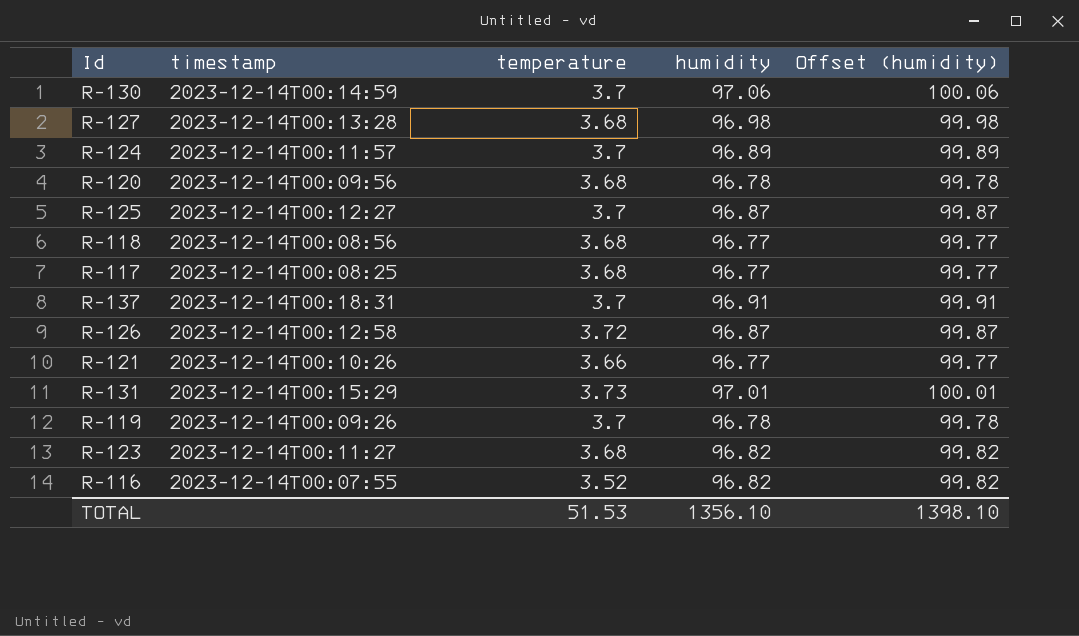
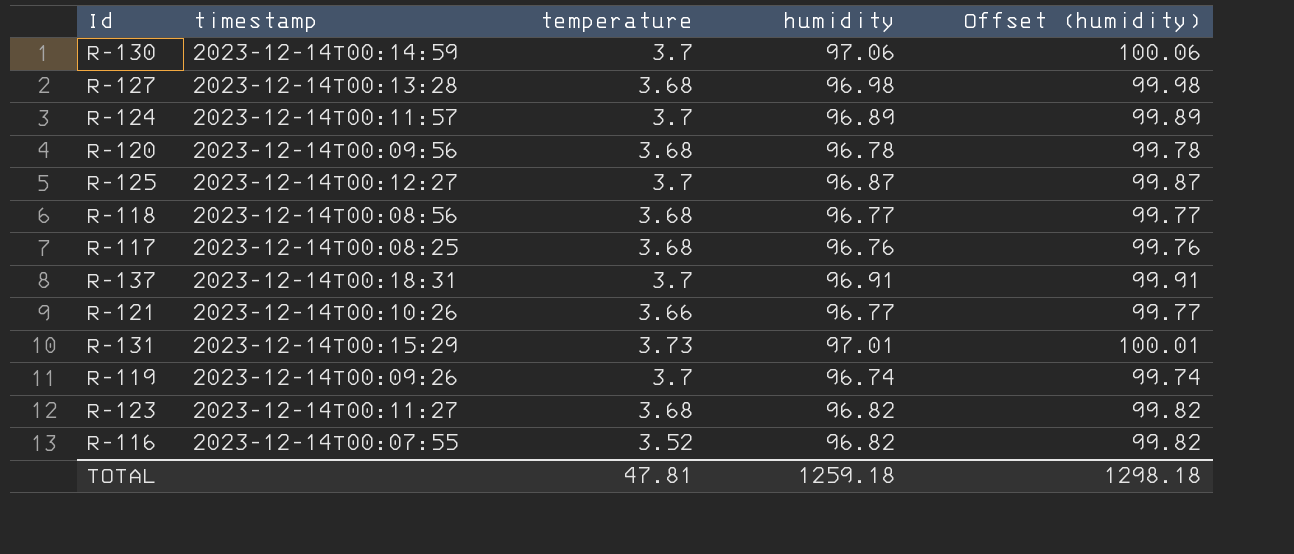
row R-126: 2023-12-14T00:12:58 | 3.72 | 96.87 | 99.87 -> none
R-117 | humidity: 96.77 -> 96.76
R-117 | Offset (humidity): 99.77 -> 99.76
R-119 | humidity: 96.78 -> 96.74
R-119 | Offset (humidity): 99.78 -> 99.74
TOTAL | temperature: 51.53 -> 47.81
TOTAL | humidity: 1356.10 -> 1259.18
TOTAL | Offset (humidity): 1398.10 -> 1298.18

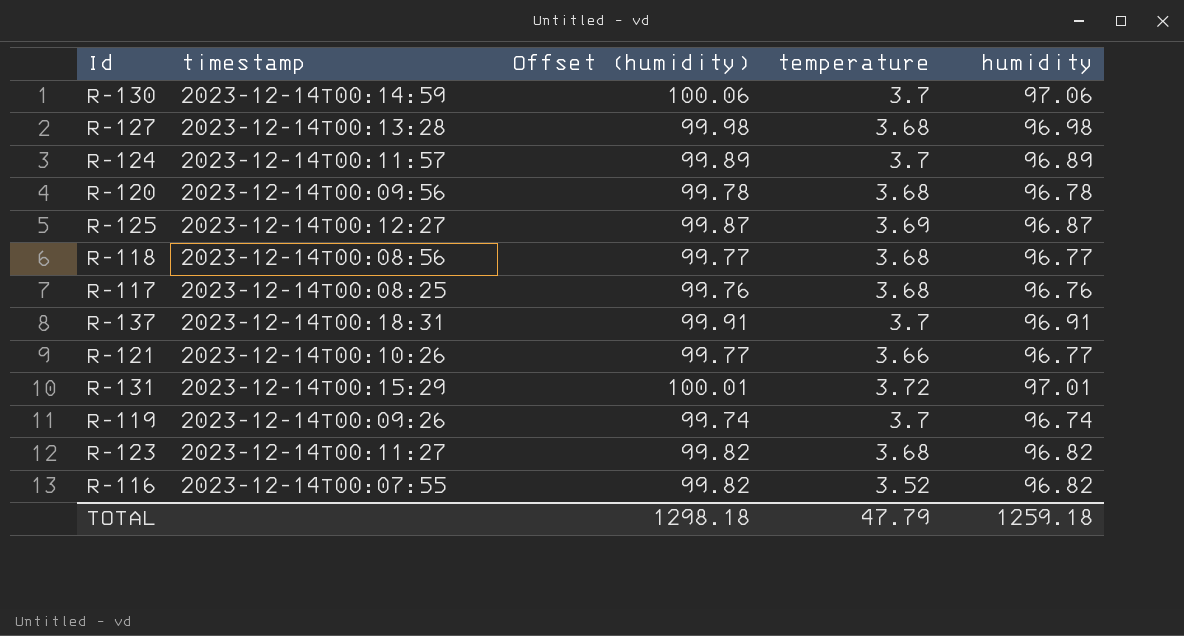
column Offset (humidity) | position: 5 -> 3
R-125 | temperature: 3.7 -> 3.69
R-131 | temperature: 3.73 -> 3.72
TOTAL | temperature: 47.81 -> 47.79

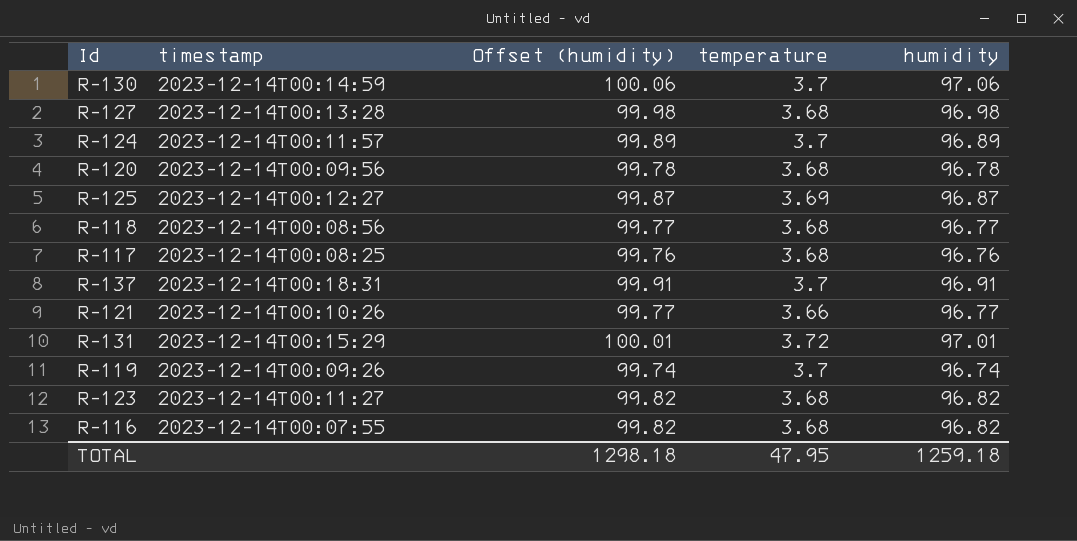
R-116 | temperature: 3.52 -> 3.68
TOTAL | temperature: 47.79 -> 47.95

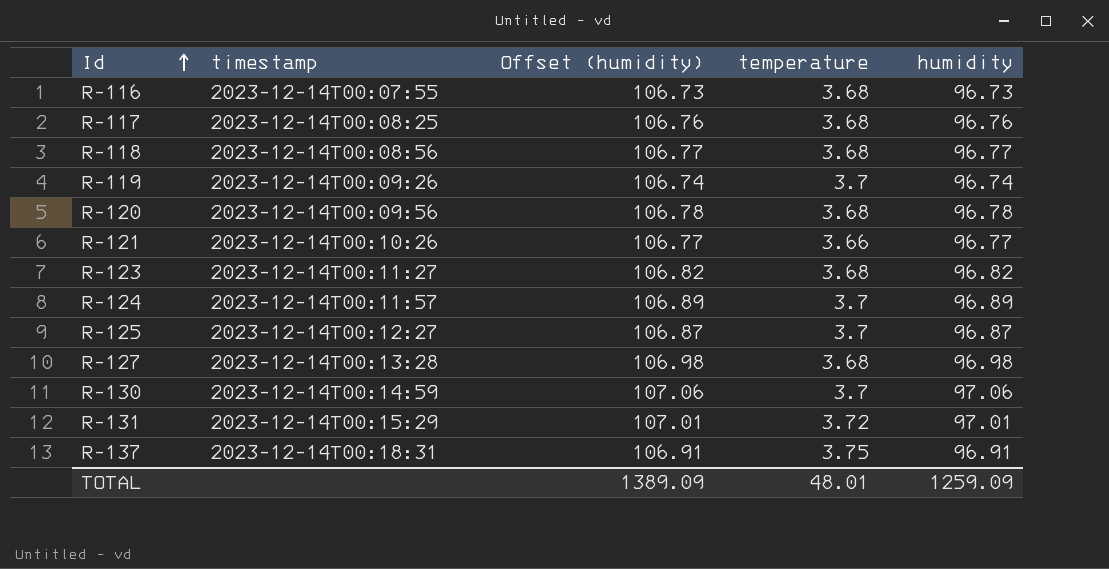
row order: none -> Id ascending
column Offset (humidity) | formula: [humidity] + 3 -> [humidity] + 10
R-116 | humidity: 96.82 -> 96.73
R-125 | temperature: 3.69 -> 3.7
R-137 | temperature: 3.7 -> 3.75
TOTAL | Offset (humidity): 1298.18 -> 1389.09
TOTAL | temperature: 47.95 -> 48.01
TOTAL | humidity: 1259.18 -> 1259.09

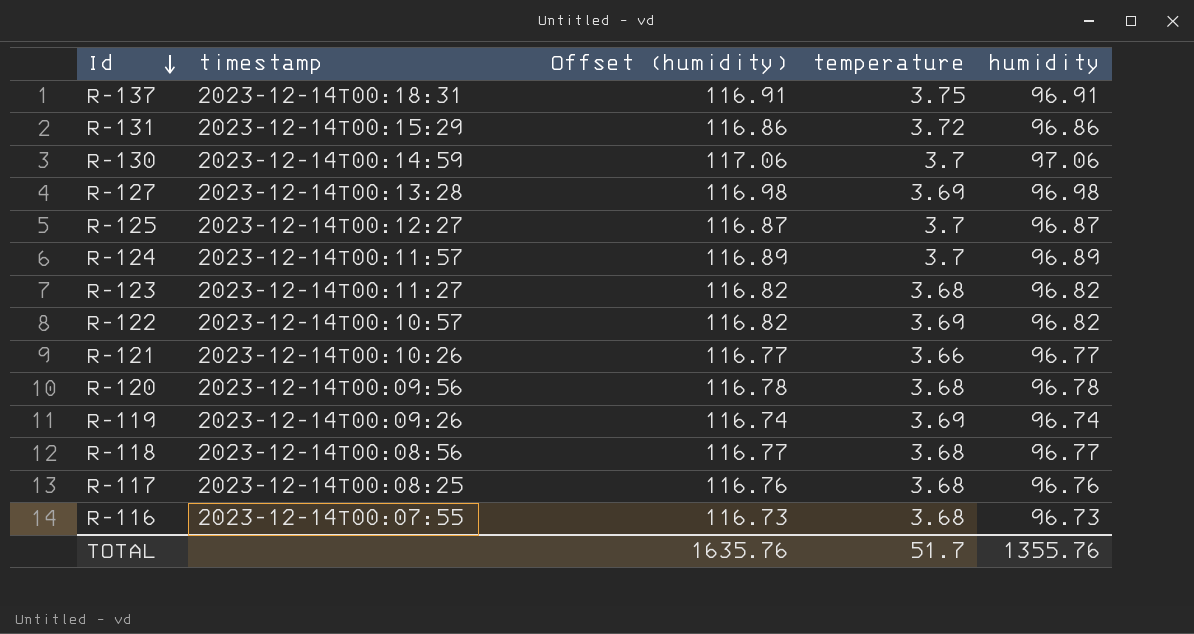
row order: Id ascending -> Id descending
column Offset (humidity) | formula: [humidity] + 10 -> [humidity] + 20
R-131 | humidity: 97.01 -> 96.86
R-127 | temperature: 3.68 -> 3.69
row R-122: none -> 2023-12-14T00:10:57 | 116.82 | 3.69 | 96.82
R-119 | temperature: 3.7 -> 3.69
TOTAL | Offset (humidity): 1389.09 -> 1635.76
TOTAL | temperature: 48.01 -> 51.7
TOTAL | humidity: 1259.09 -> 1355.76

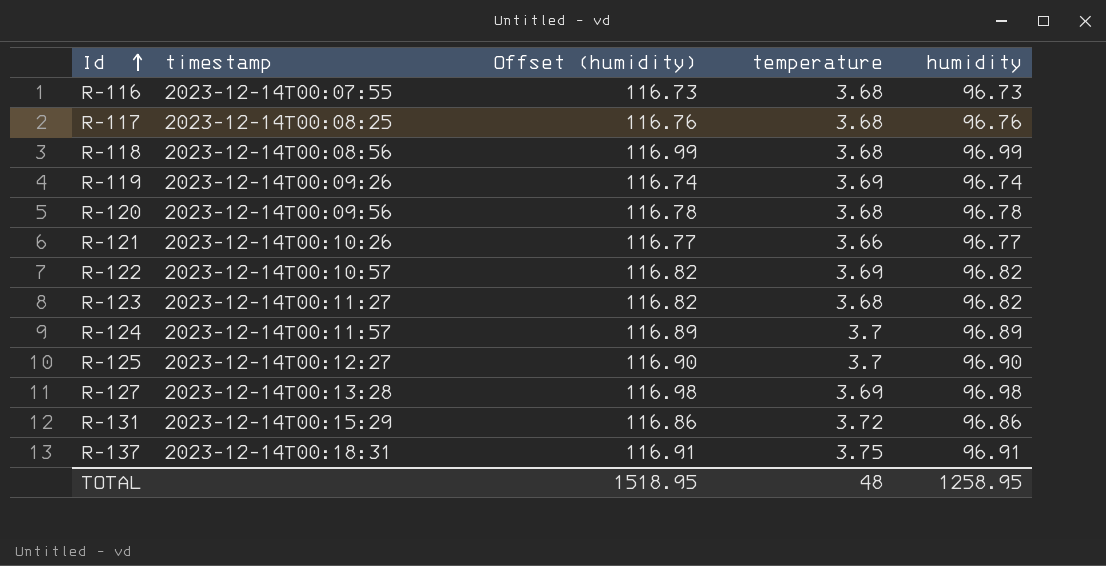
row order: Id descending -> Id ascending
row R-130: 2023-12-14T00:14:59 | 117.06 | 3.7 | 97.06 -> none
R-118 | Offset (humidity): 116.77 -> 116.99
R-118 | humidity: 96.77 -> 96.99
R-125 | Offset (humidity): 116.87 -> 116.90
R-125 | humidity: 96.87 -> 96.90
TOTAL | Offset (humidity): 1635.76 -> 1518.95
TOTAL | temperature: 51.7 -> 48
TOTAL | humidity: 1355.76 -> 1258.95

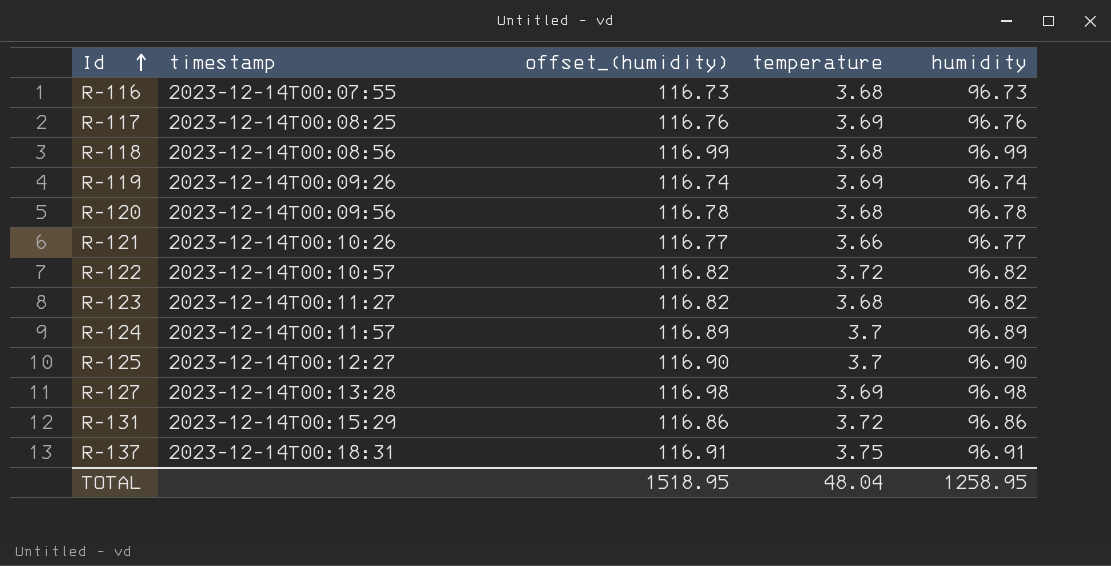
column name: Offset (humidity) -> offset_(humidity)
R-117 | temperature: 3.68 -> 3.69
R-122 | temperature: 3.69 -> 3.72
TOTAL | temperature: 48 -> 48.04

